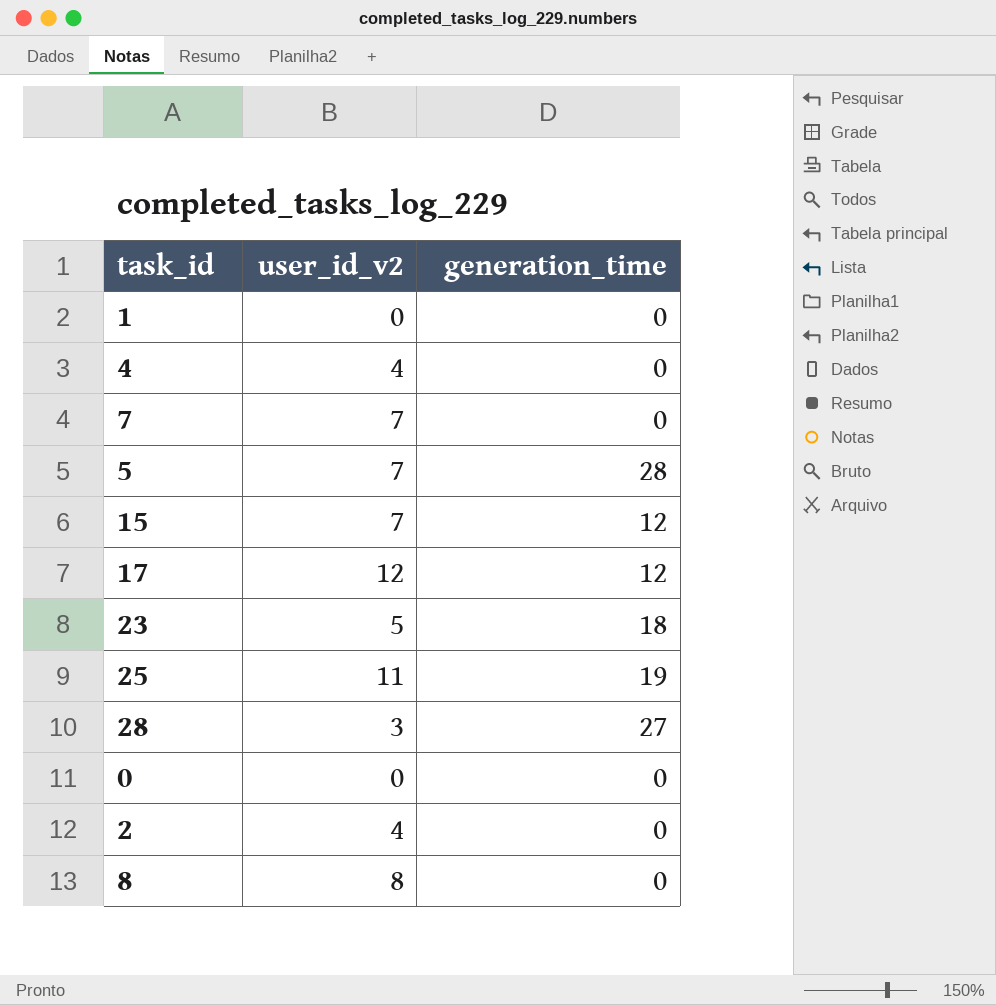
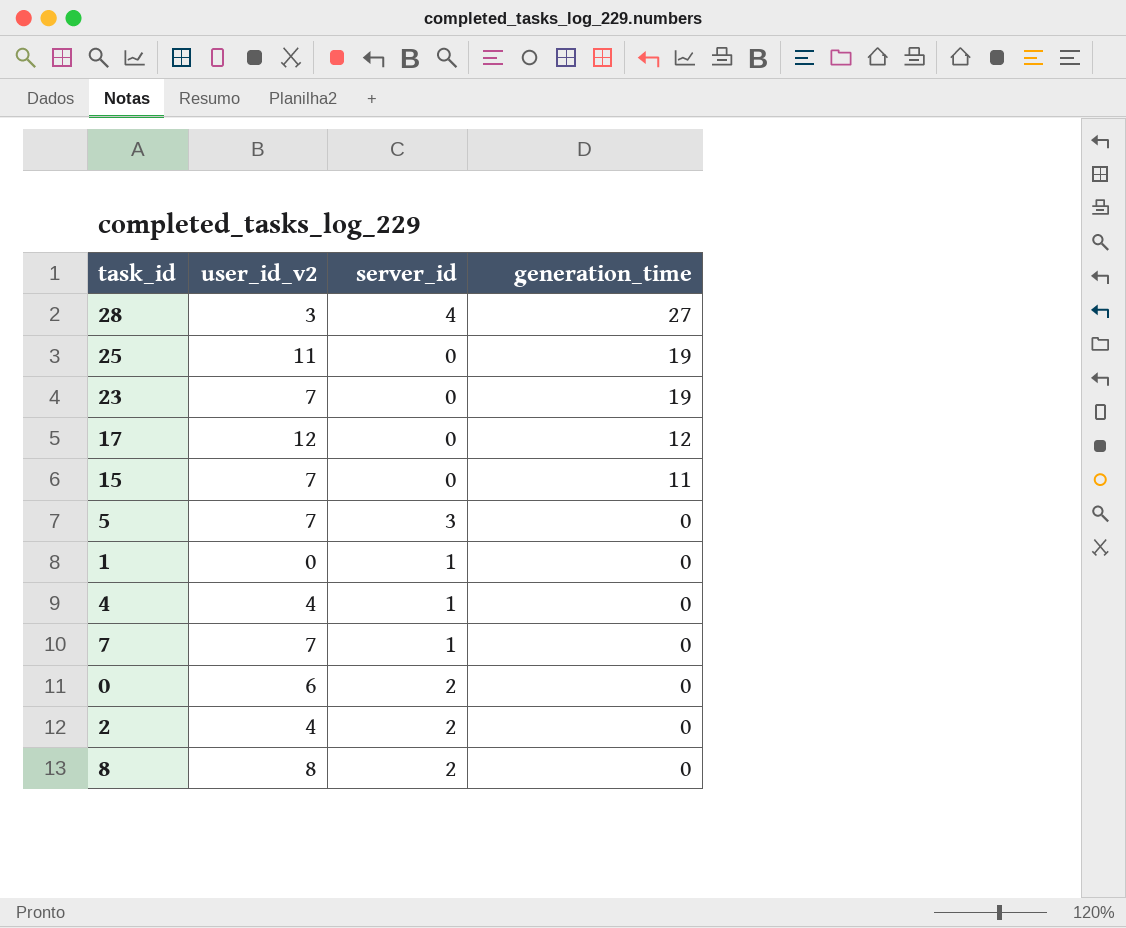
row order: none -> generation_time descending
column server_id | position: none -> 3
23 | user_id_v2: 5 -> 7
23 | generation_time: 18 -> 19
15 | generation_time: 12 -> 11
5 | generation_time: 28 -> 0
0 | user_id_v2: 0 -> 6

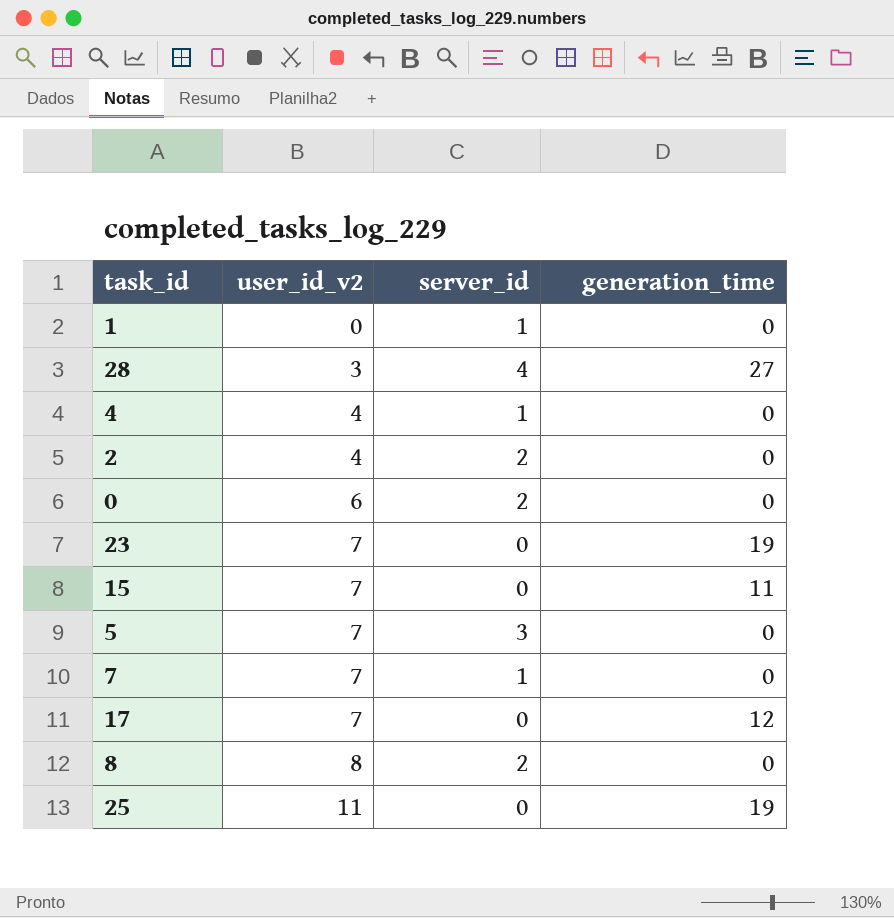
row order: generation_time descending -> user_id_v2 ascending
17 | user_id_v2: 12 -> 7

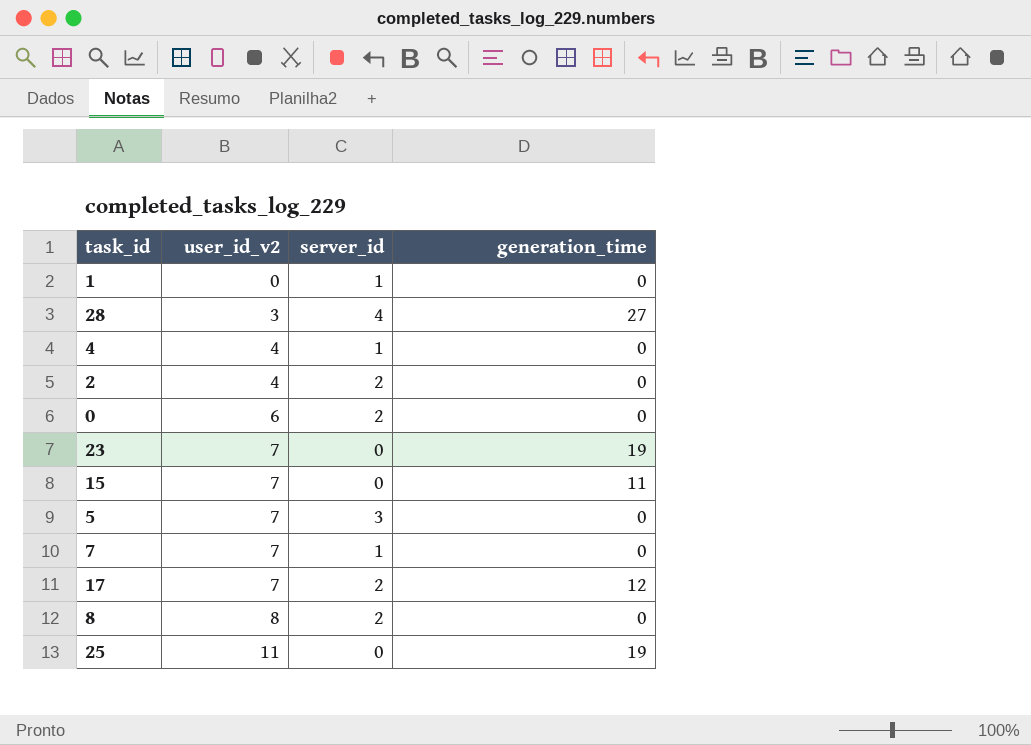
17 | server_id: 0 -> 2

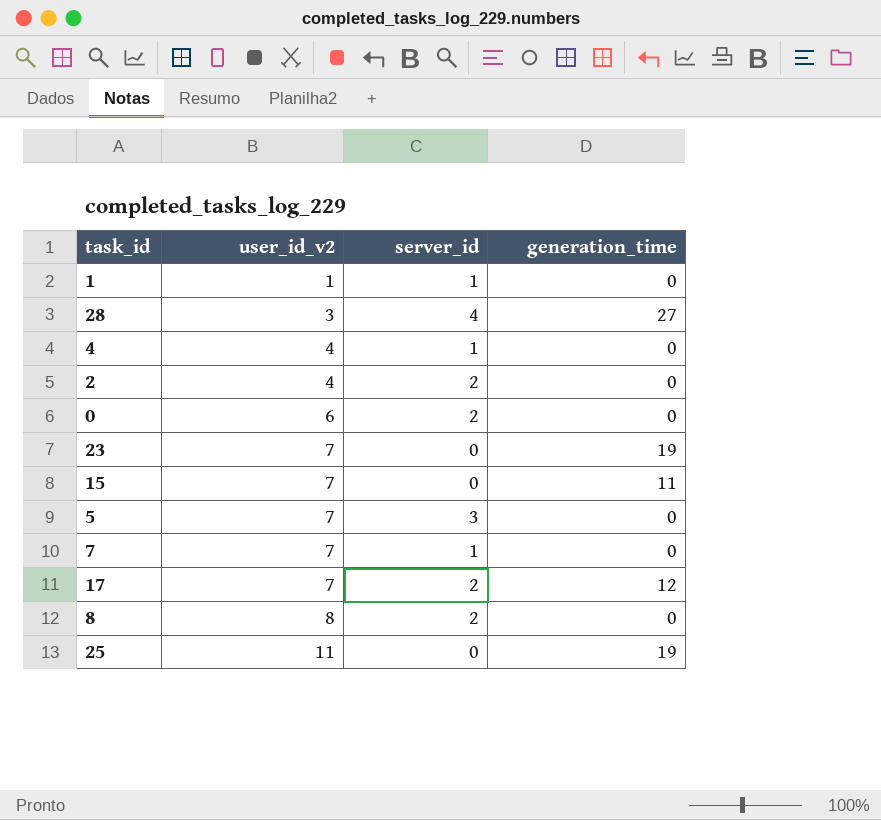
1 | user_id_v2: 0 -> 1

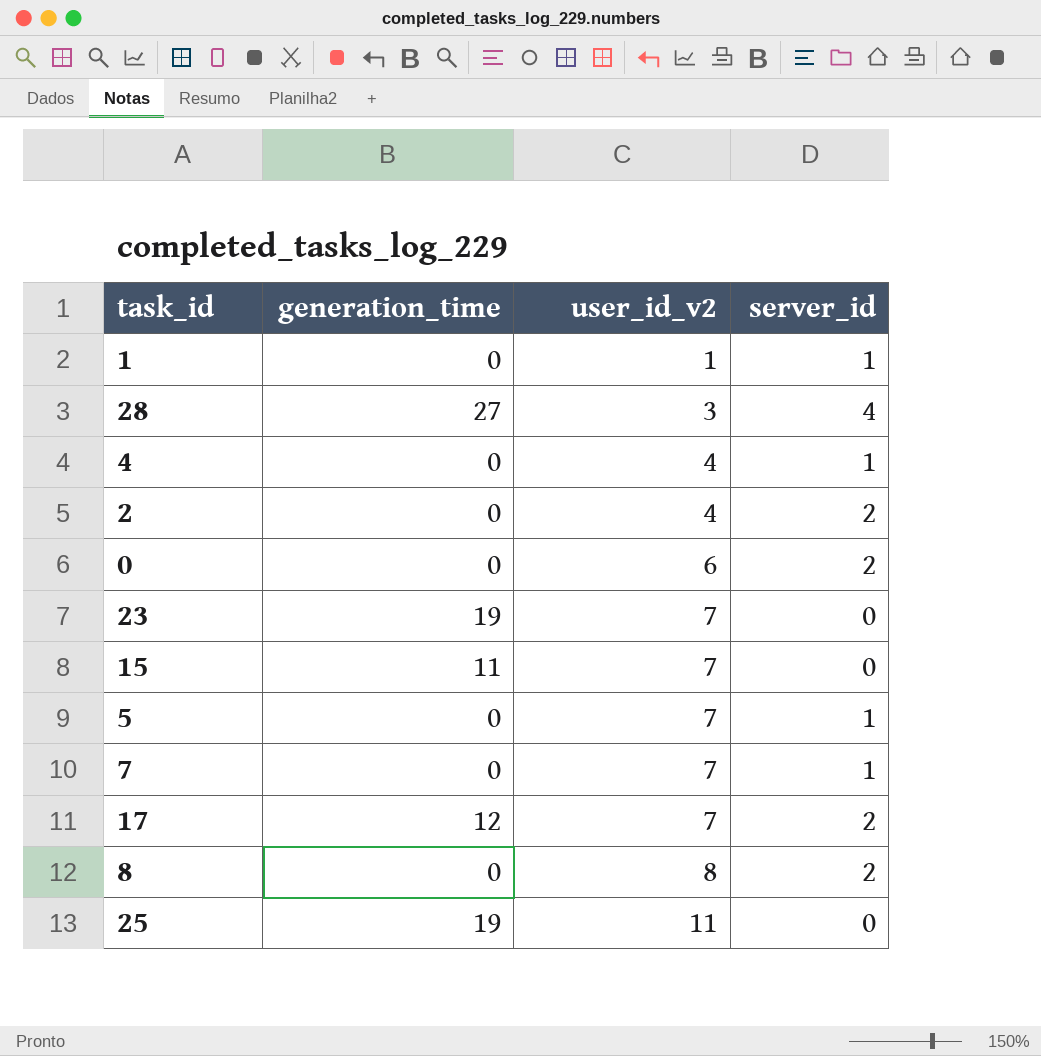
column generation_time | position: 4 -> 2
5 | server_id: 3 -> 1

